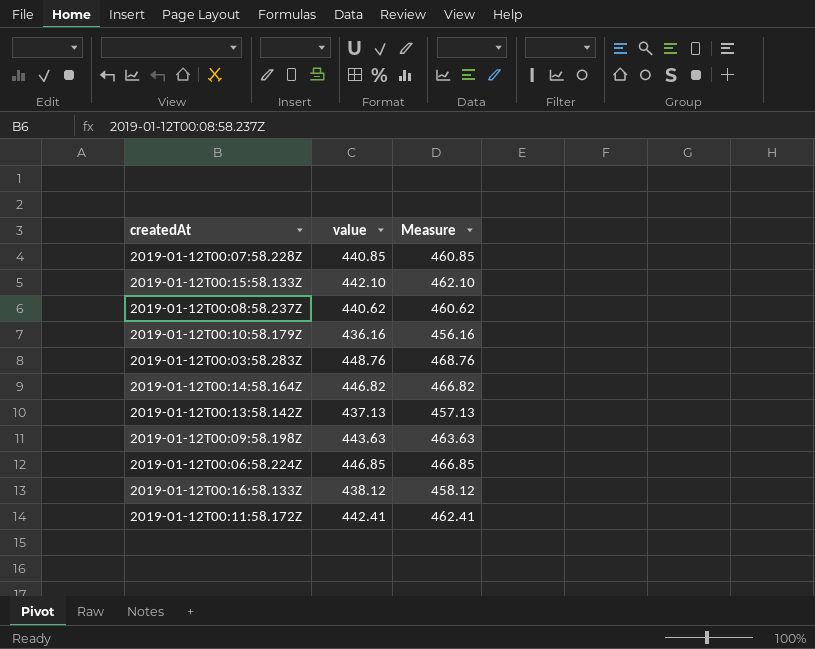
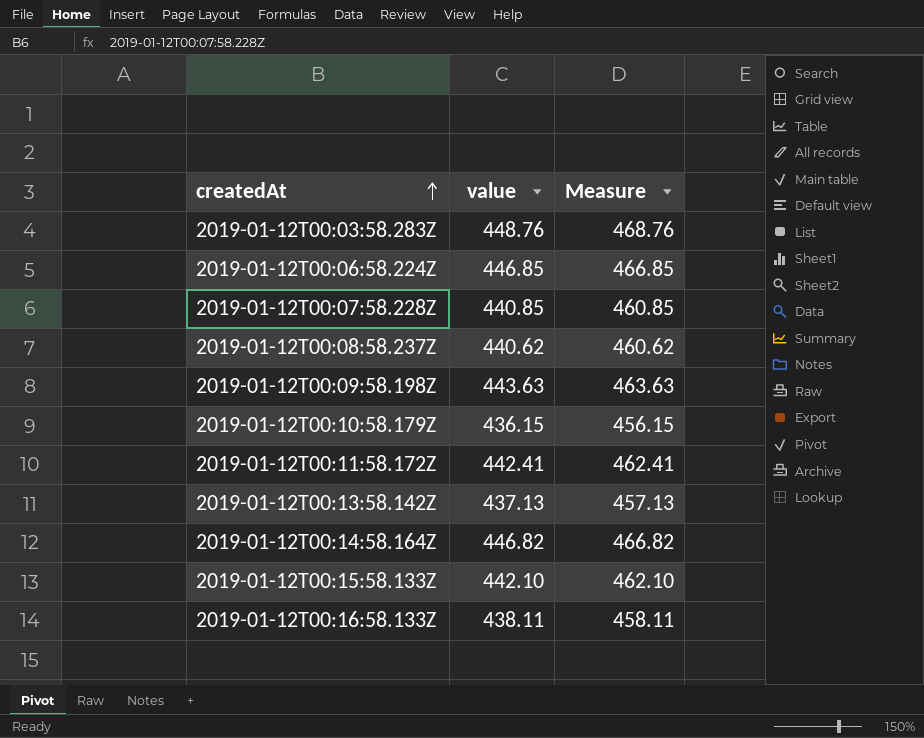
row order: none -> createdAt ascending
2019-01-12T00:10:58.179Z | value: 436.16 -> 436.15
2019-01-12T00:10:58.179Z | Measure: 456.16 -> 456.15
2019-01-12T00:16:58.133Z | value: 438.12 -> 438.11
2019-01-12T00:16:58.133Z | Measure: 458.12 -> 458.11

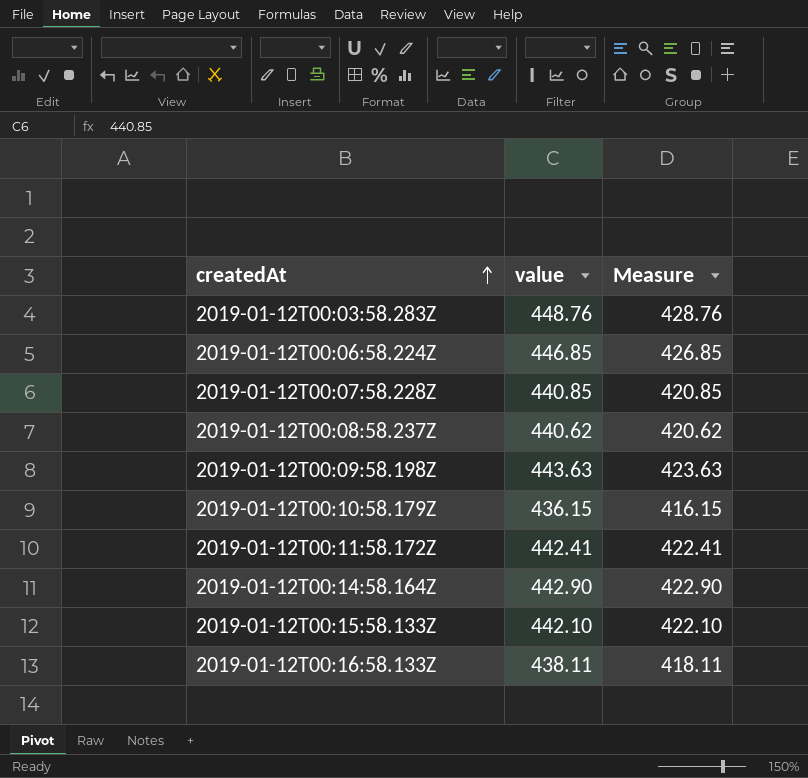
column Measure | formula: [value] + 20 -> [value] - 20
row 2019-01-12T00:13:58.142Z: 437.13 | 457.13 -> none
2019-01-12T00:14:58.164Z | value: 446.82 -> 442.90

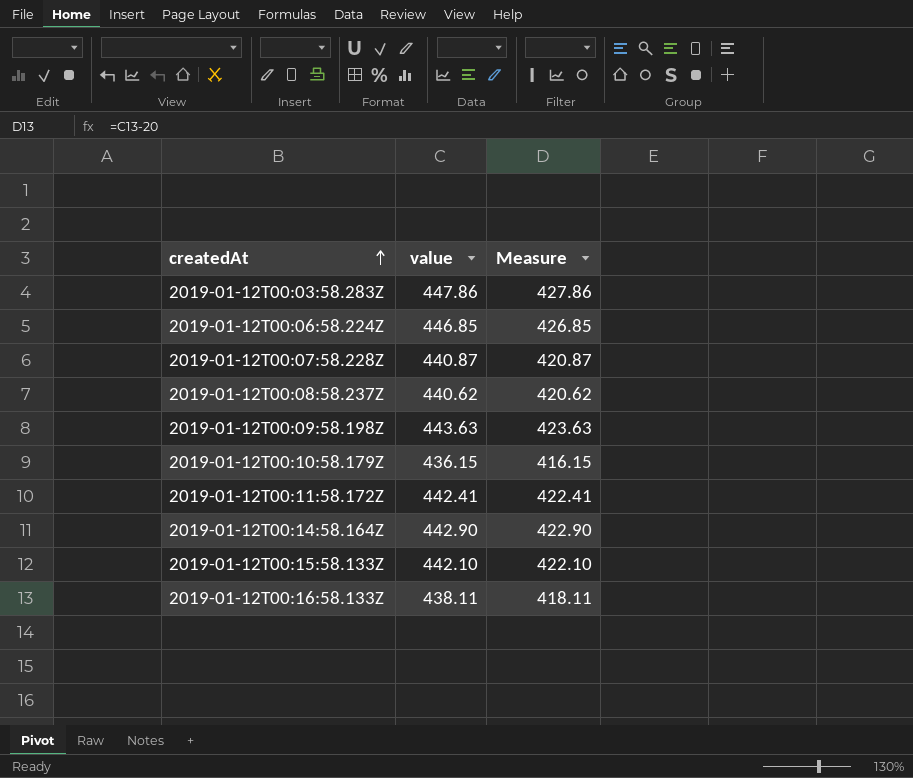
2019-01-12T00:03:58.283Z | value: 448.76 -> 447.86
2019-01-12T00:03:58.283Z | Measure: 428.76 -> 427.86
2019-01-12T00:07:58.228Z | value: 440.85 -> 440.87
2019-01-12T00:07:58.228Z | Measure: 420.85 -> 420.87

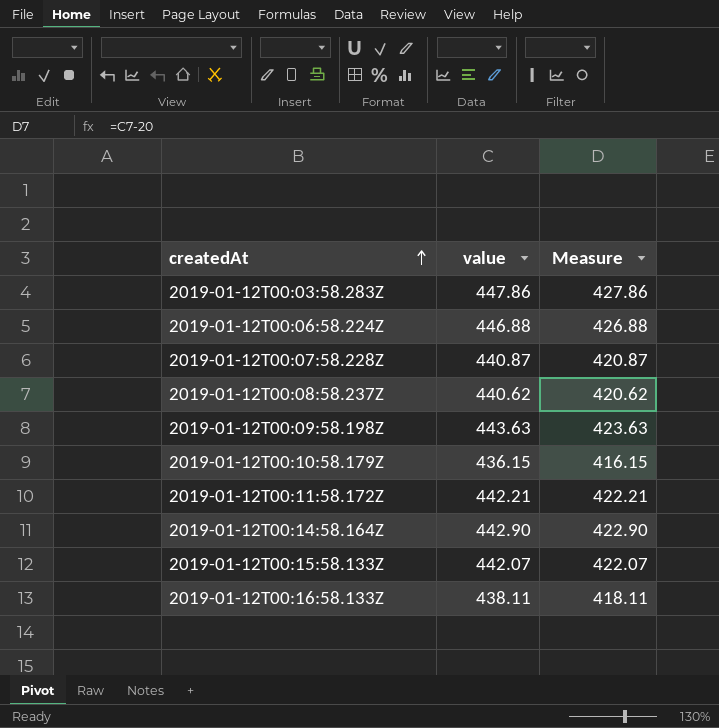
2019-01-12T00:06:58.224Z | value: 446.85 -> 446.88
2019-01-12T00:06:58.224Z | Measure: 426.85 -> 426.88
2019-01-12T00:11:58.172Z | value: 442.41 -> 442.21
2019-01-12T00:11:58.172Z | Measure: 422.41 -> 422.21
2019-01-12T00:15:58.133Z | value: 442.10 -> 442.07
2019-01-12T00:15:58.133Z | Measure: 422.10 -> 422.07

